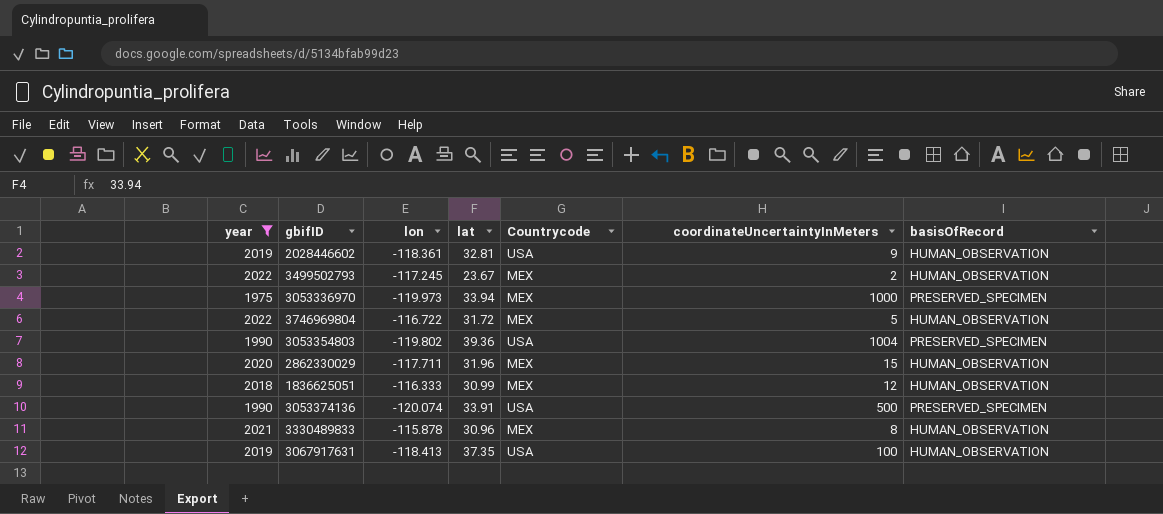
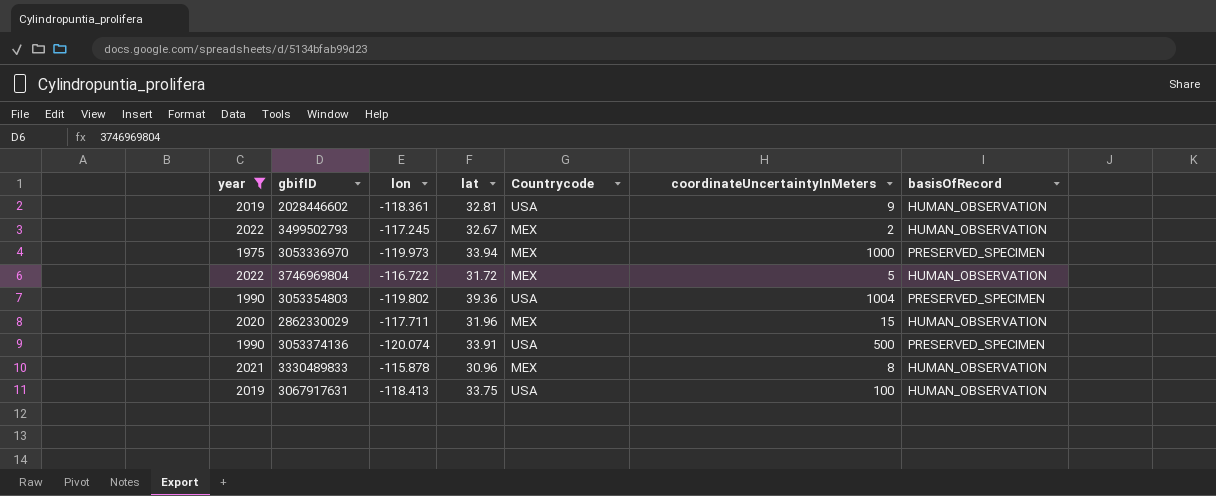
row 1836625051: 2018 | -116.333 | 30.99 | MEX | 12 | HUMAN_OBSERVATION -> none
3499502793 | lat: 23.67 -> 32.67
3067917631 | lat: 37.35 -> 33.75

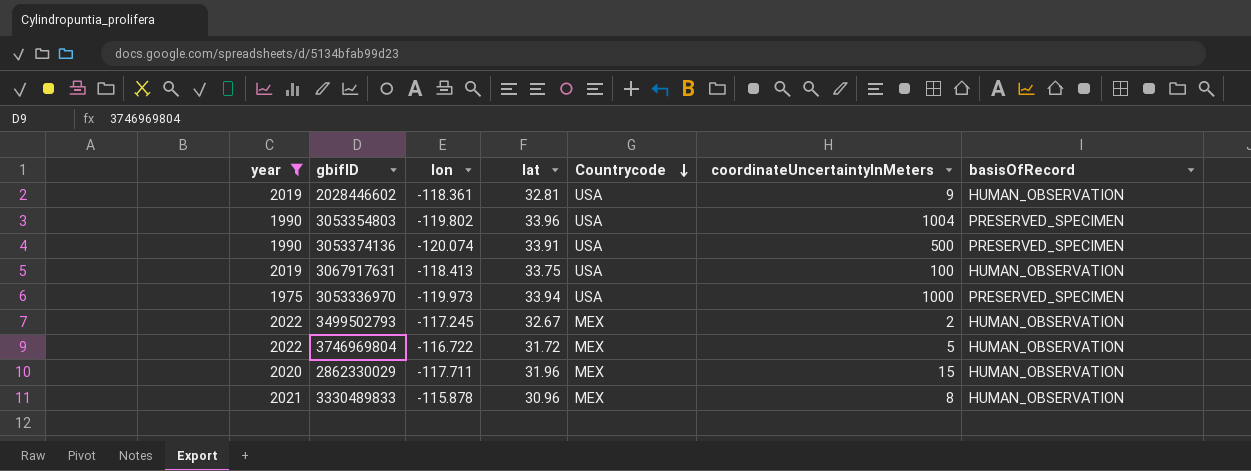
row order: none -> Countrycode descending
3053354803 | lat: 39.36 -> 33.96
3053336970 | Countrycode: MEX -> USA

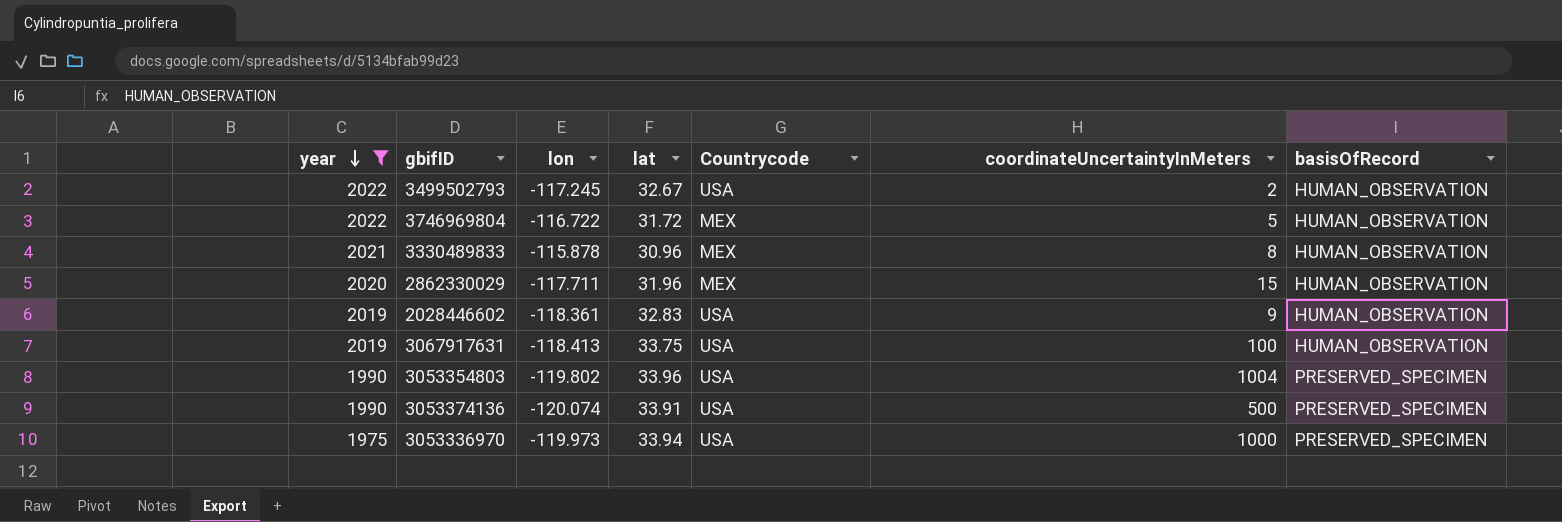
row order: Countrycode descending -> year descending
3499502793 | Countrycode: MEX -> USA
2028446602 | lat: 32.81 -> 32.83

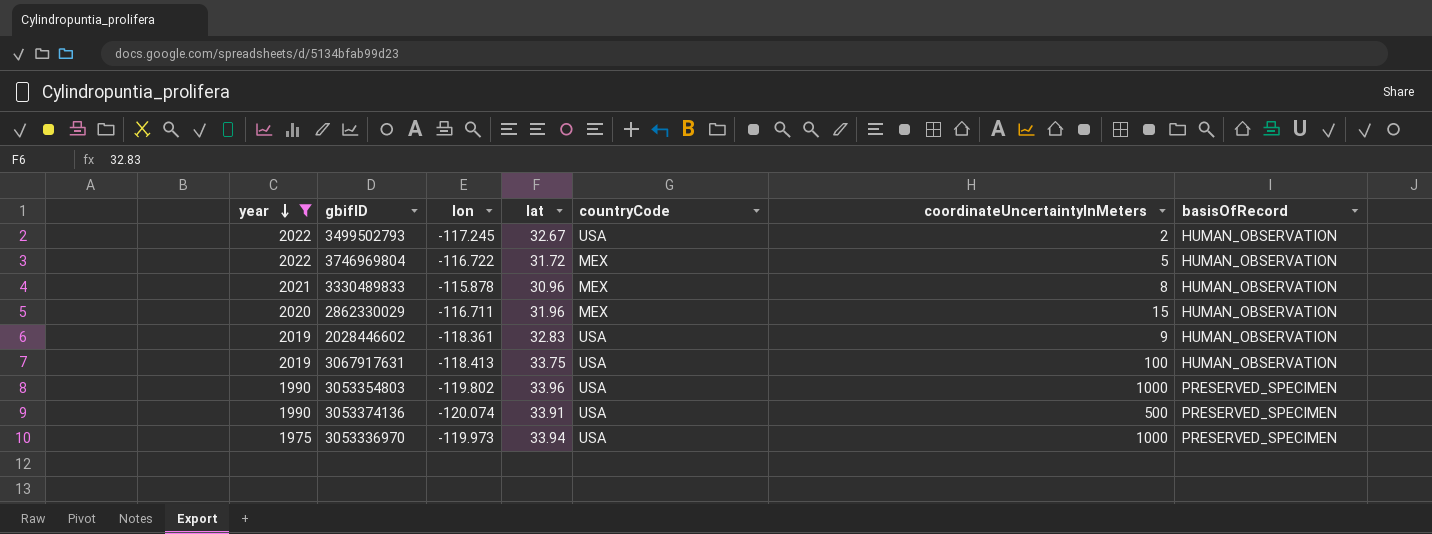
column name: Countrycode -> countryCode
2862330029 | lon: -117.711 -> -116.711
3053354803 | coordinateUncertaintyInMeters: 1004 -> 1000

